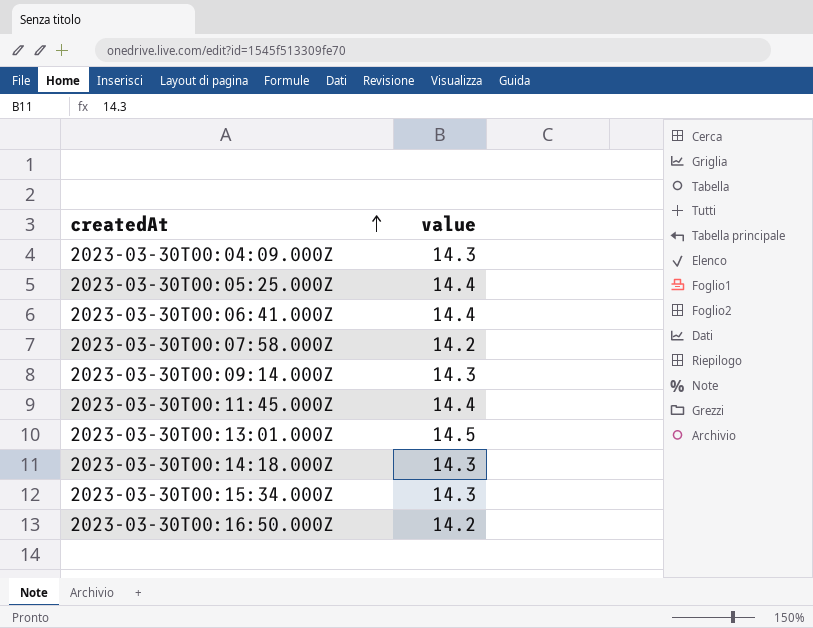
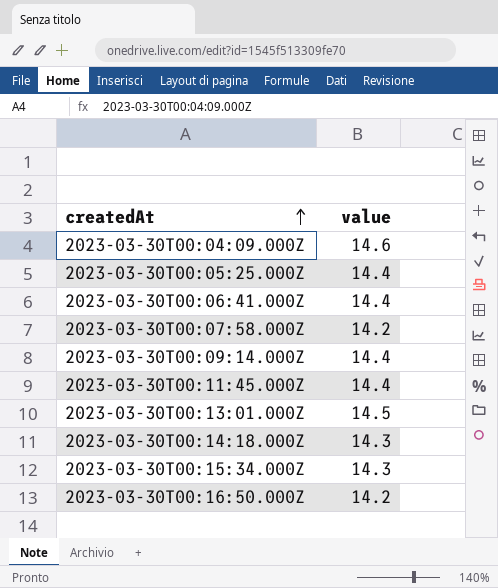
2023-03-30T00:04:09.000Z | value: 14.3 -> 14.6
2023-03-30T00:09:14.000Z | value: 14.3 -> 14.4

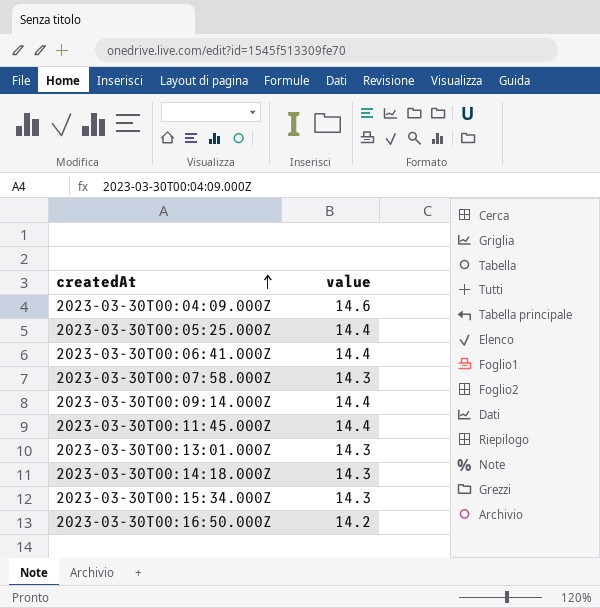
2023-03-30T00:07:58.000Z | value: 14.2 -> 14.3
2023-03-30T00:13:01.000Z | value: 14.5 -> 14.3

